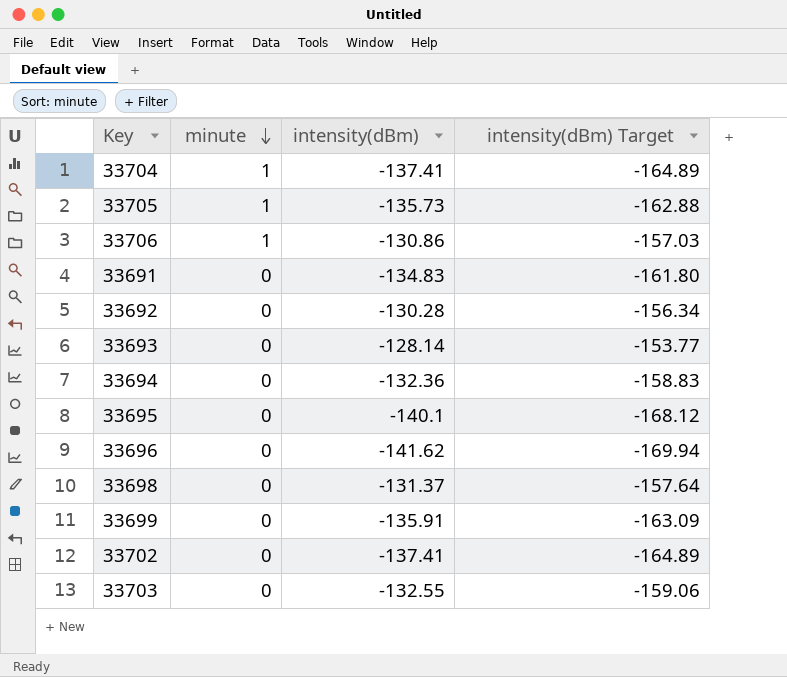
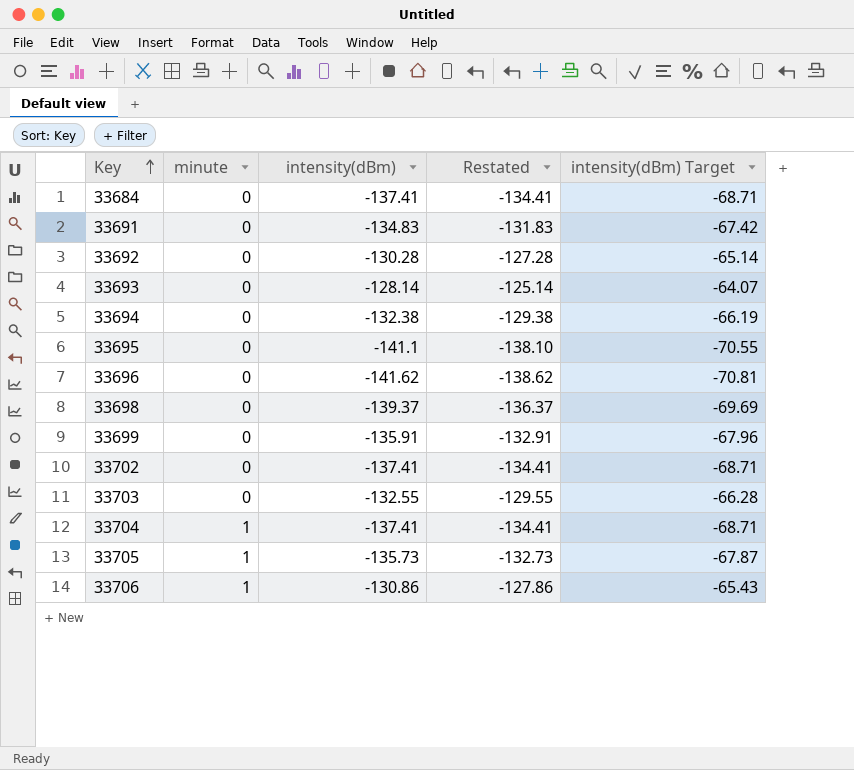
row order: minute descending -> Key ascending
column Restated | formula: none -> [intensity(dBm)] + 3
column intensity(dBm) Target | formula: [intensity(dBm)] * 1.2 -> [intensity(dBm)] * 0.5
row 33684: none -> 0 | -137.41 | -134.41 | -68.71
33694 | intensity(dBm): -132.36 -> -132.38
33695 | intensity(dBm): -140.1 -> -141.1
33698 | intensity(dBm): -131.37 -> -139.37

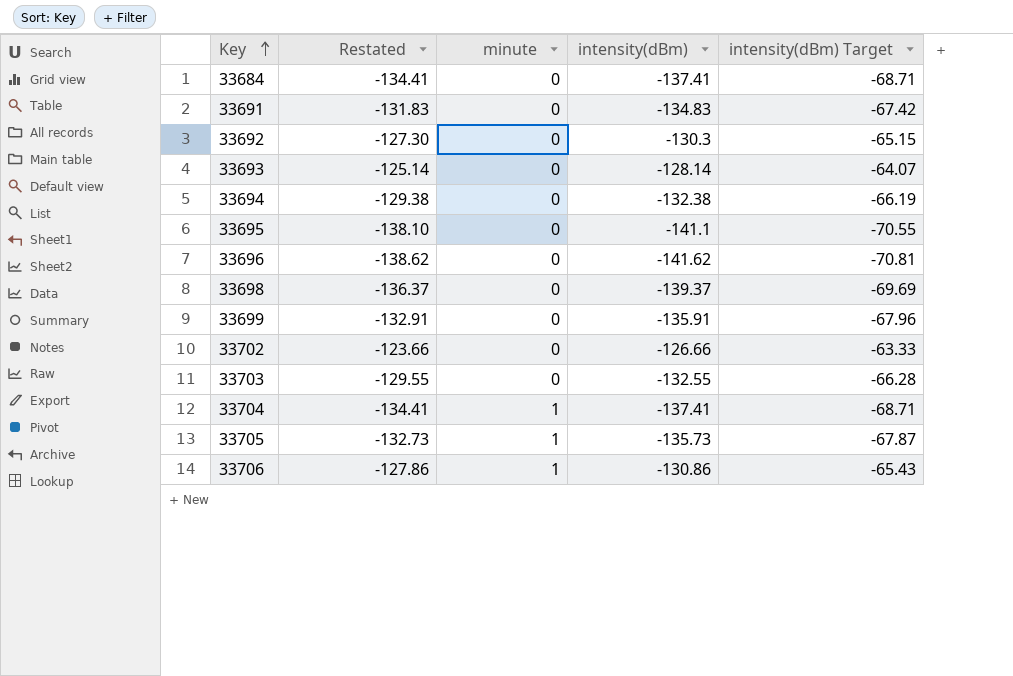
column Restated | position: 4 -> 2
33692 | Restated: -127.28 -> -127.30
33692 | intensity(dBm): -130.28 -> -130.3
33692 | intensity(dBm) Target: -65.14 -> -65.15
33702 | Restated: -134.41 -> -123.66
33702 | intensity(dBm): -137.41 -> -126.66
33702 | intensity(dBm) Target: -68.71 -> -63.33

